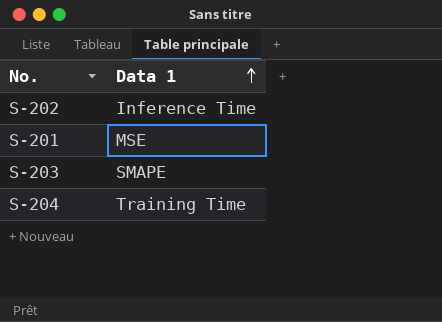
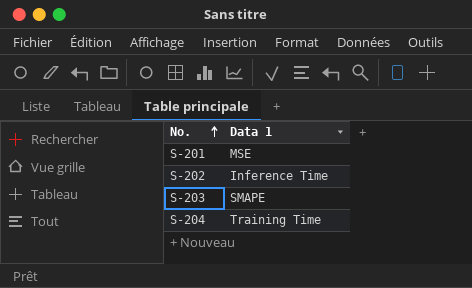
row order: Data 1 ascending -> No. ascending

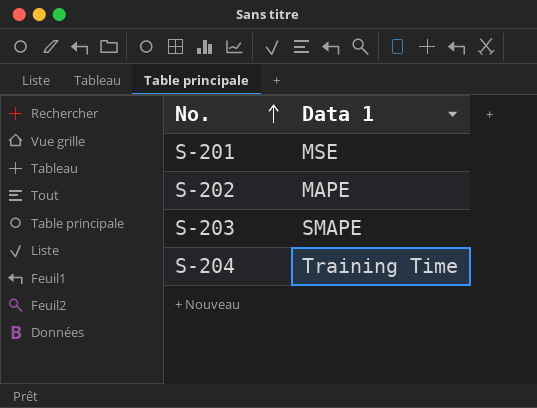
S-202 | Data 1: Inference Time -> MAPE

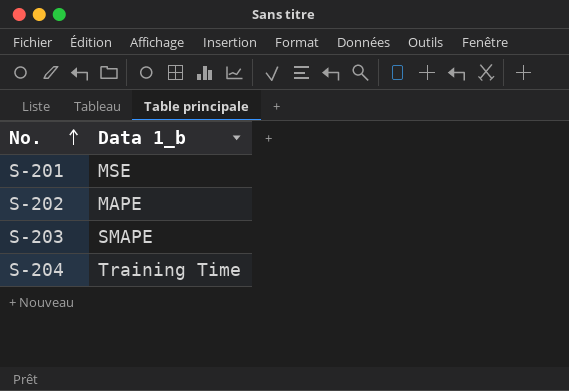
column name: Data 1 -> Data 1_b

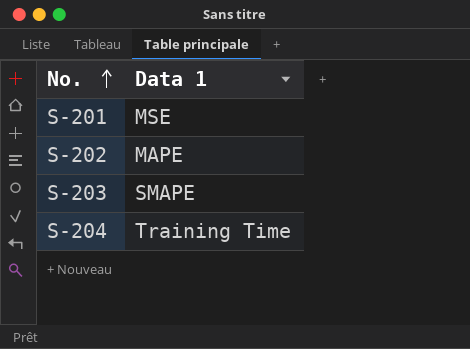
column name: Data 1_b -> Data 1

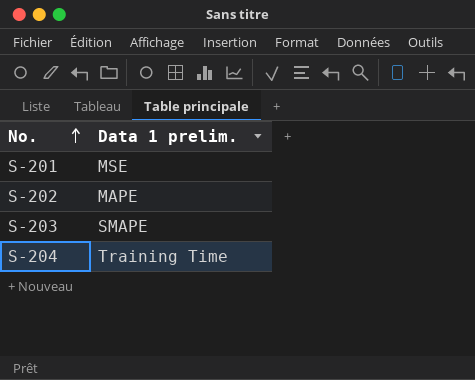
column name: Data 1 -> Data 1 prelim.

